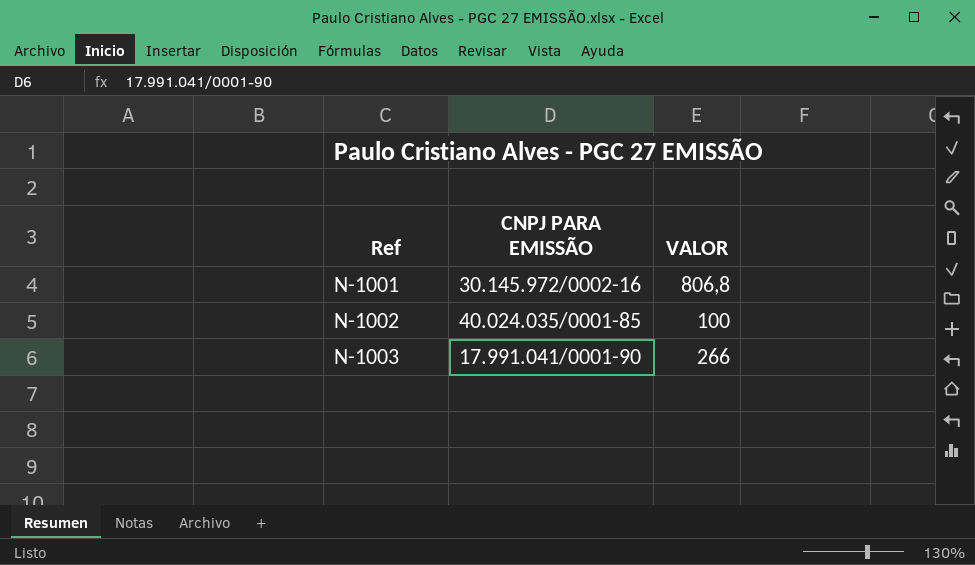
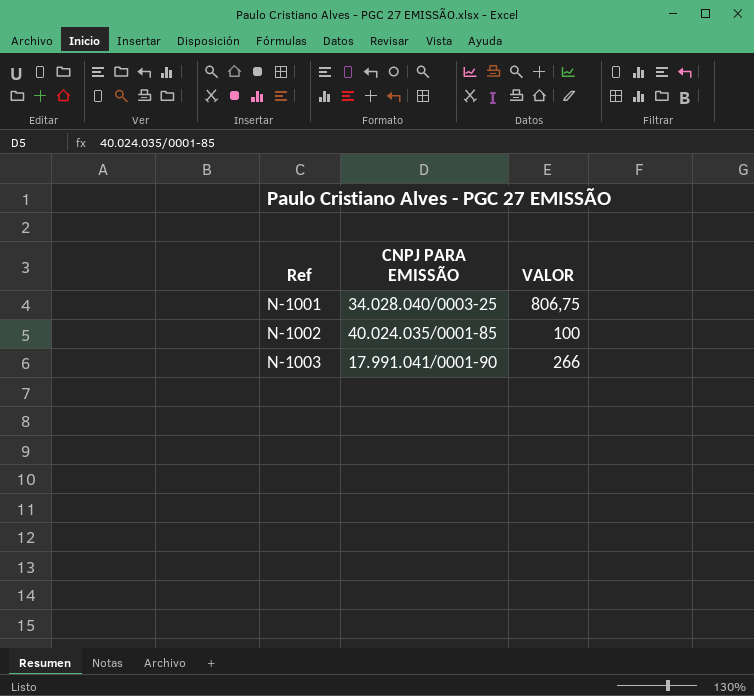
N-1001 | CNPJ PARA EMISSÃO: 30.145.972/0002-16 -> 34.028.040/0003-25
N-1001 | VALOR: 806,8 -> 806,75

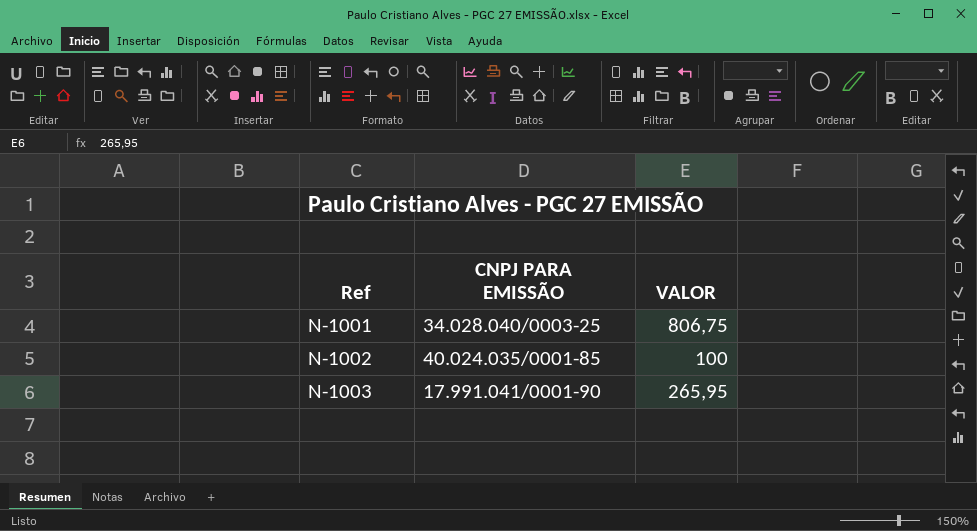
N-1003 | VALOR: 266 -> 265,95

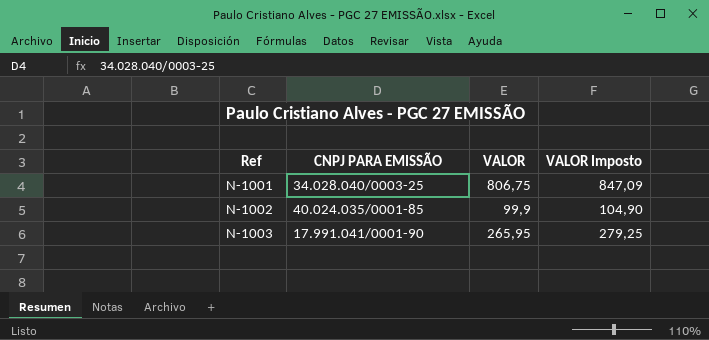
column VALOR Imposto | formula: none -> [VALOR] * 1,05
N-1002 | VALOR: 100 -> 99,9

